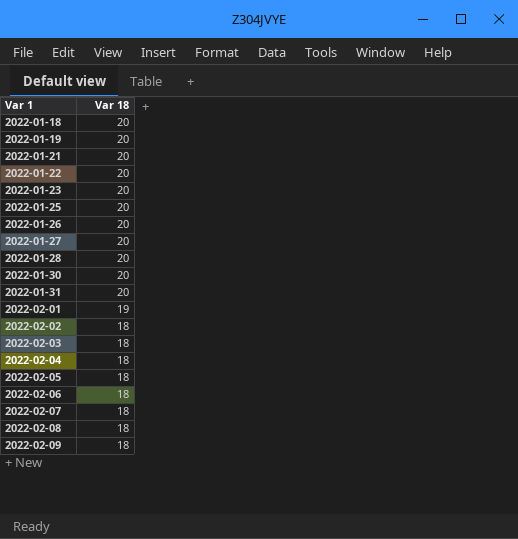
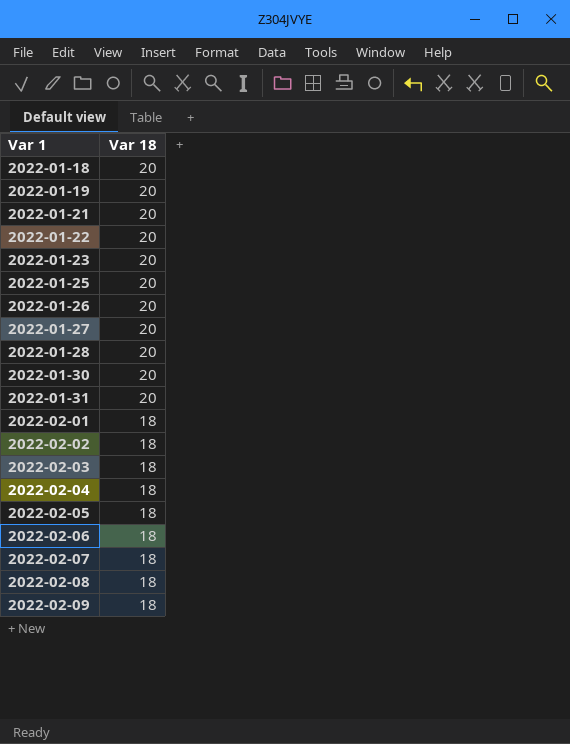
2022-02-01 | Var 18: 19 -> 18

